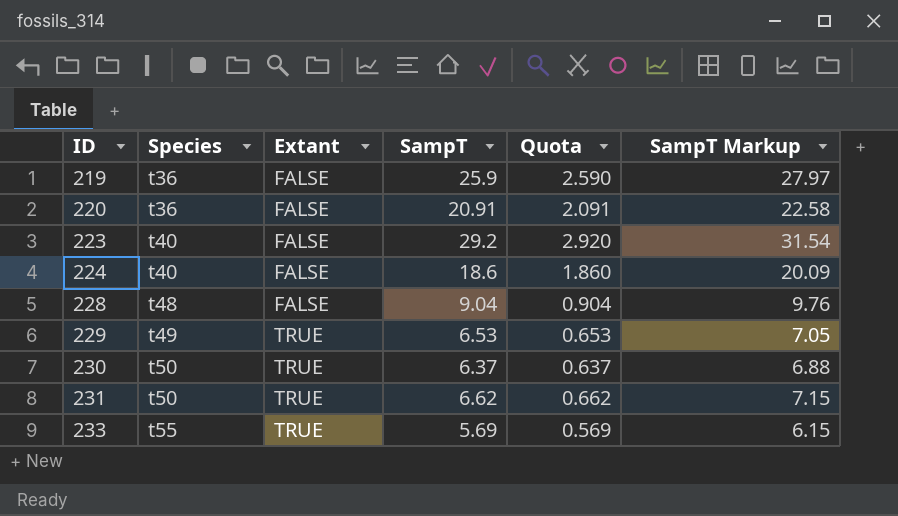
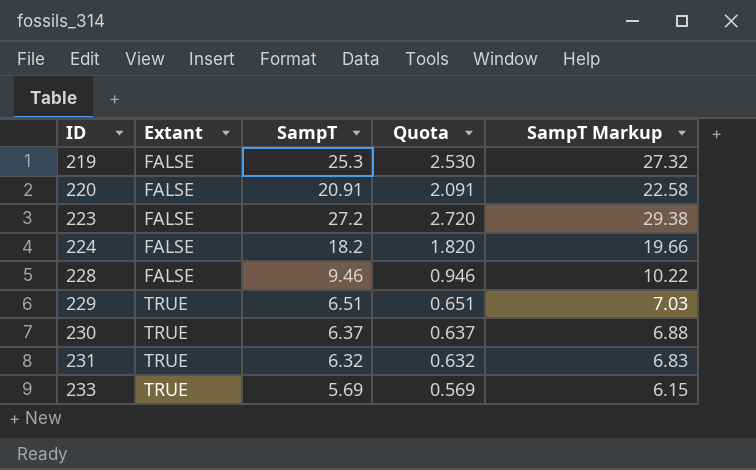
column Species | position: 2 -> none
219 | SampT: 25.9 -> 25.3
219 | Quota: 2.590 -> 2.530
219 | SampT Markup: 27.97 -> 27.32
223 | SampT: 29.2 -> 27.2
223 | Quota: 2.920 -> 2.720
223 | SampT Markup: 31.54 -> 29.38
224 | SampT: 18.6 -> 18.2
224 | Quota: 1.860 -> 1.820
224 | SampT Markup: 20.09 -> 19.66
228 | SampT: 9.04 -> 9.46
228 | Quota: 0.904 -> 0.946
228 | SampT Markup: 9.76 -> 10.22
229 | SampT: 6.53 -> 6.51
229 | Quota: 0.653 -> 0.651
229 | SampT Markup: 7.05 -> 7.03
231 | SampT: 6.62 -> 6.32
231 | Quota: 0.662 -> 0.632
231 | SampT Markup: 7.15 -> 6.83

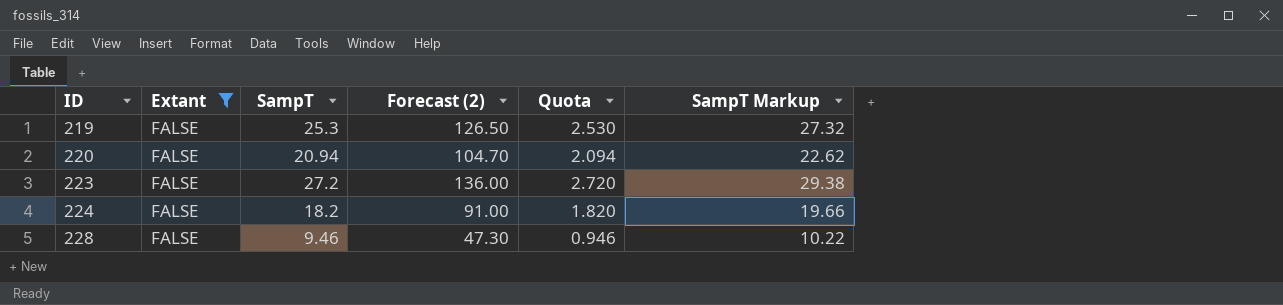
filter: none -> Extant = FALSE
column Forecast (2) | formula: none -> [SampT] * 5
220 | SampT: 20.91 -> 20.94
220 | Quota: 2.091 -> 2.094
220 | SampT Markup: 22.58 -> 22.62

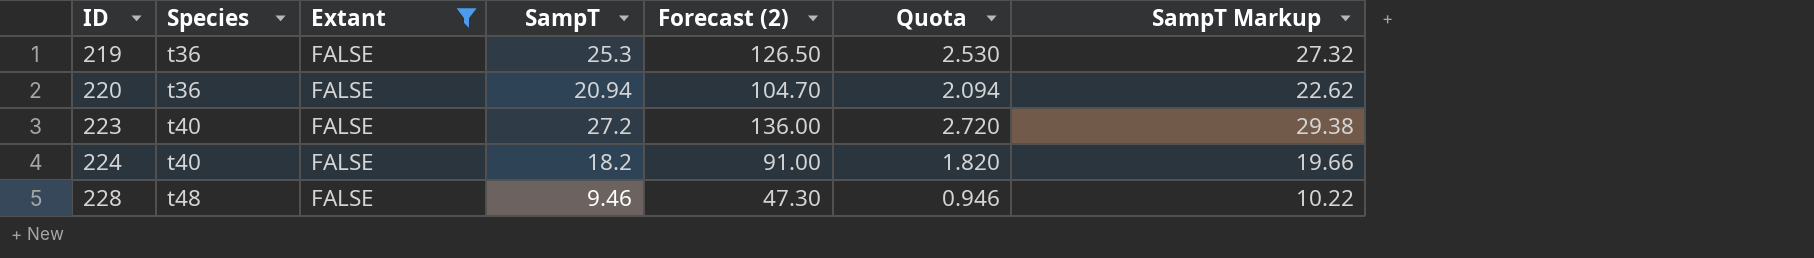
column Species | position: none -> 2

